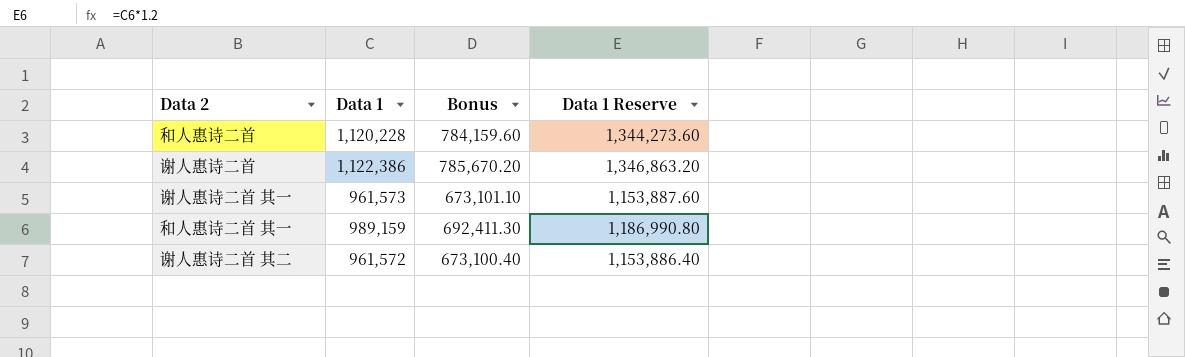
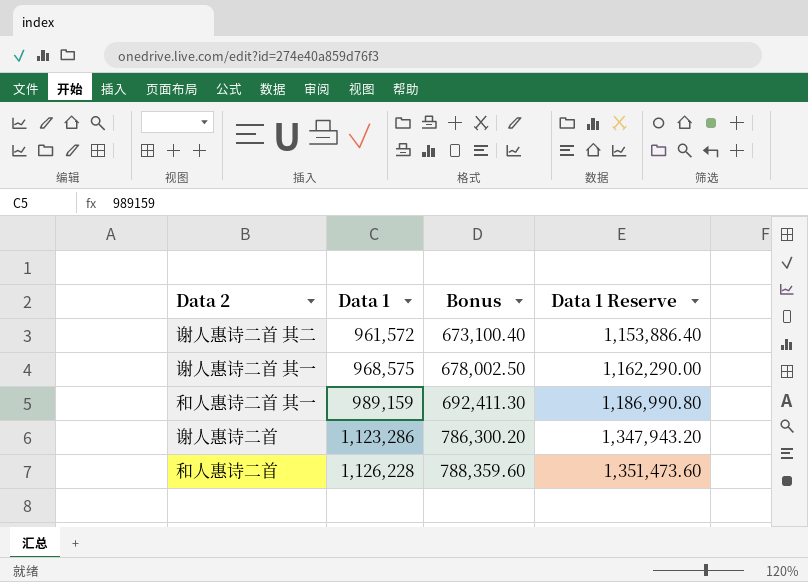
row order: none -> Data 1 ascending
谢人惠诗二首 其一 | Data 1: 961,573 -> 968,575
谢人惠诗二首 其一 | Bonus: 673,101.10 -> 678,002.50
谢人惠诗二首 其一 | Data 1 Reserve: 1,153,887.60 -> 1,162,290.00
谢人惠诗二首 | Data 1: 1,122,386 -> 1,123,286
谢人惠诗二首 | Bonus: 785,670.20 -> 786,300.20
谢人惠诗二首 | Data 1 Reserve: 1,346,863.20 -> 1,347,943.20
和人惠诗二首 | Data 1: 1,120,228 -> 1,126,228
和人惠诗二首 | Bonus: 784,159.60 -> 788,359.60
和人惠诗二首 | Data 1 Reserve: 1,344,273.60 -> 1,351,473.60

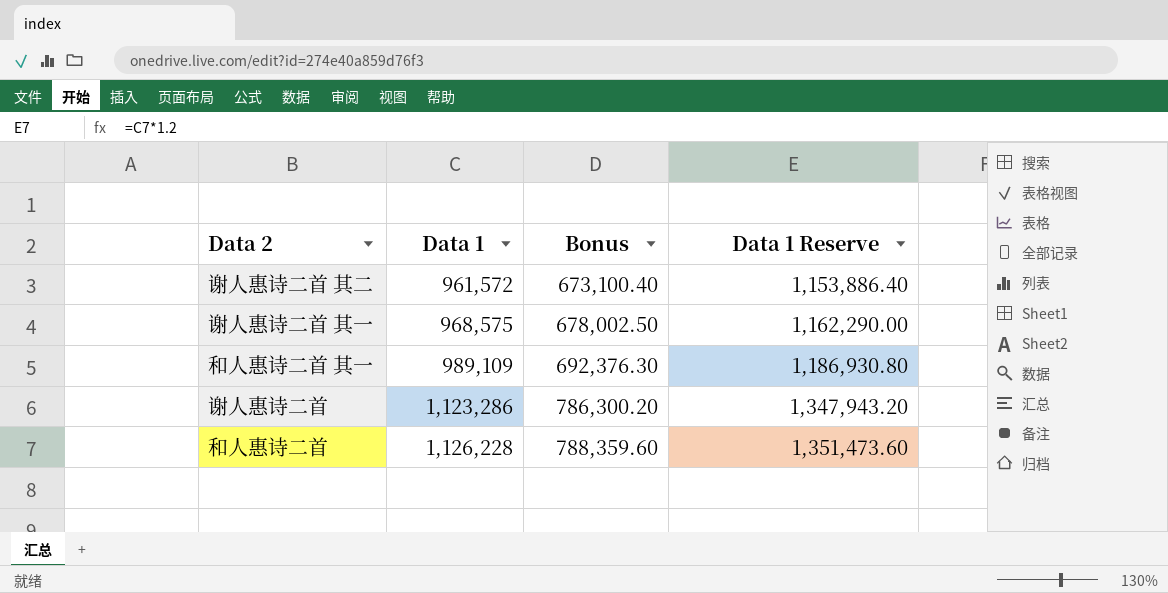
和人惠诗二首 其一 | Data 1: 989,159 -> 989,109
和人惠诗二首 其一 | Bonus: 692,411.30 -> 692,376.30
和人惠诗二首 其一 | Data 1 Reserve: 1,186,990.80 -> 1,186,930.80

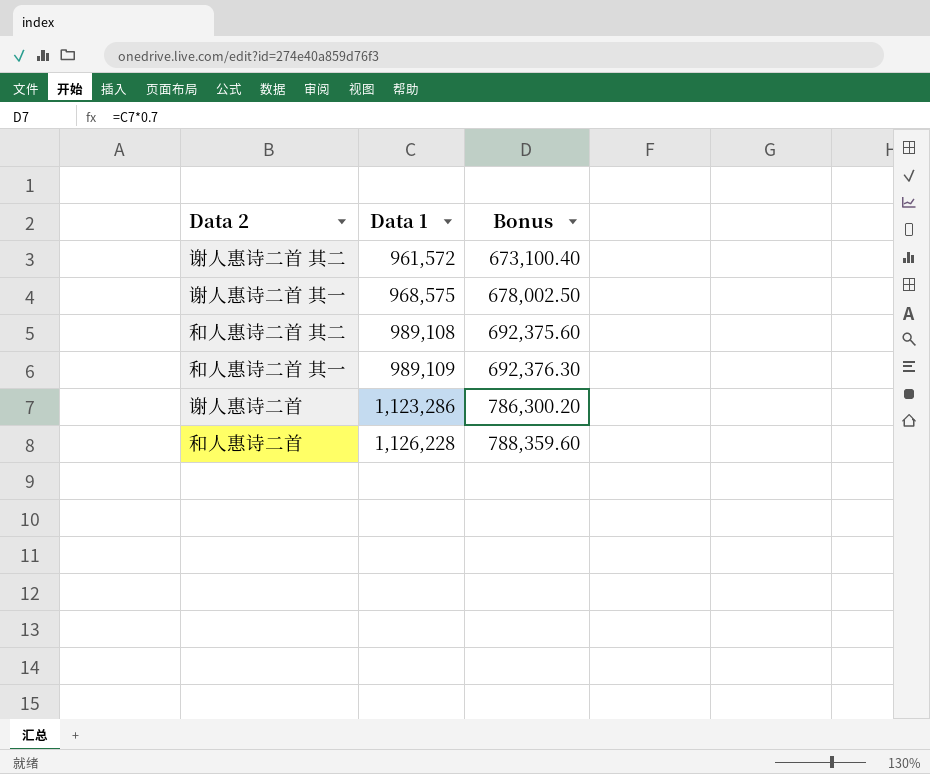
column Data 1 Reserve | formula: [Data 1] * 1.2 -> none
row 和人惠诗二首 其二: none -> 989,108 | 692,375.60

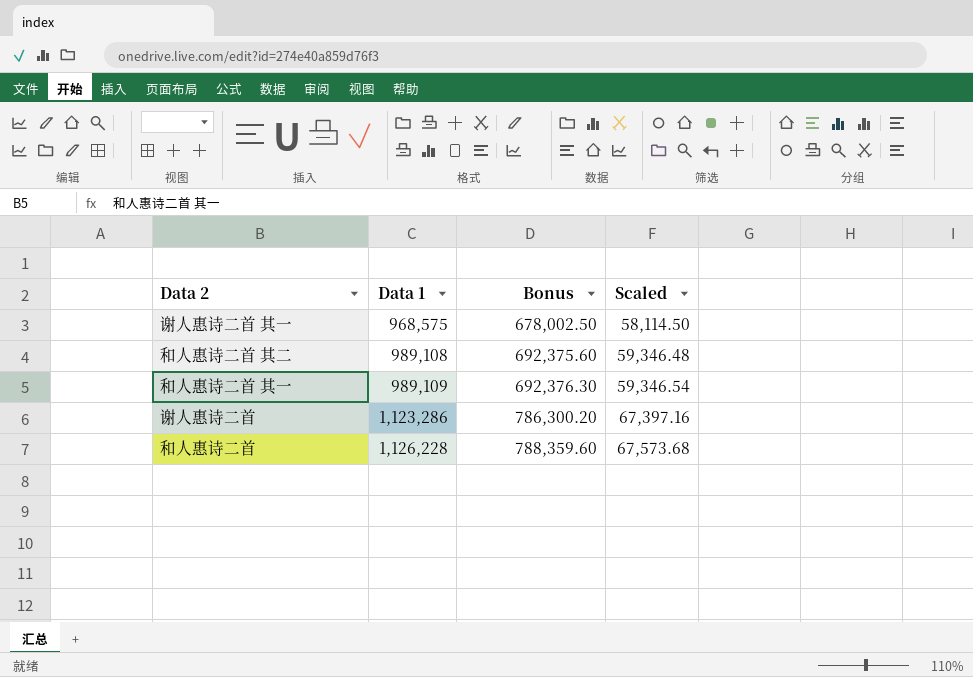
column Scaled | formula: none -> [Data 1] * 0.06
row 谢人惠诗二首 其二: 961,572 | 673,100.40 -> none

